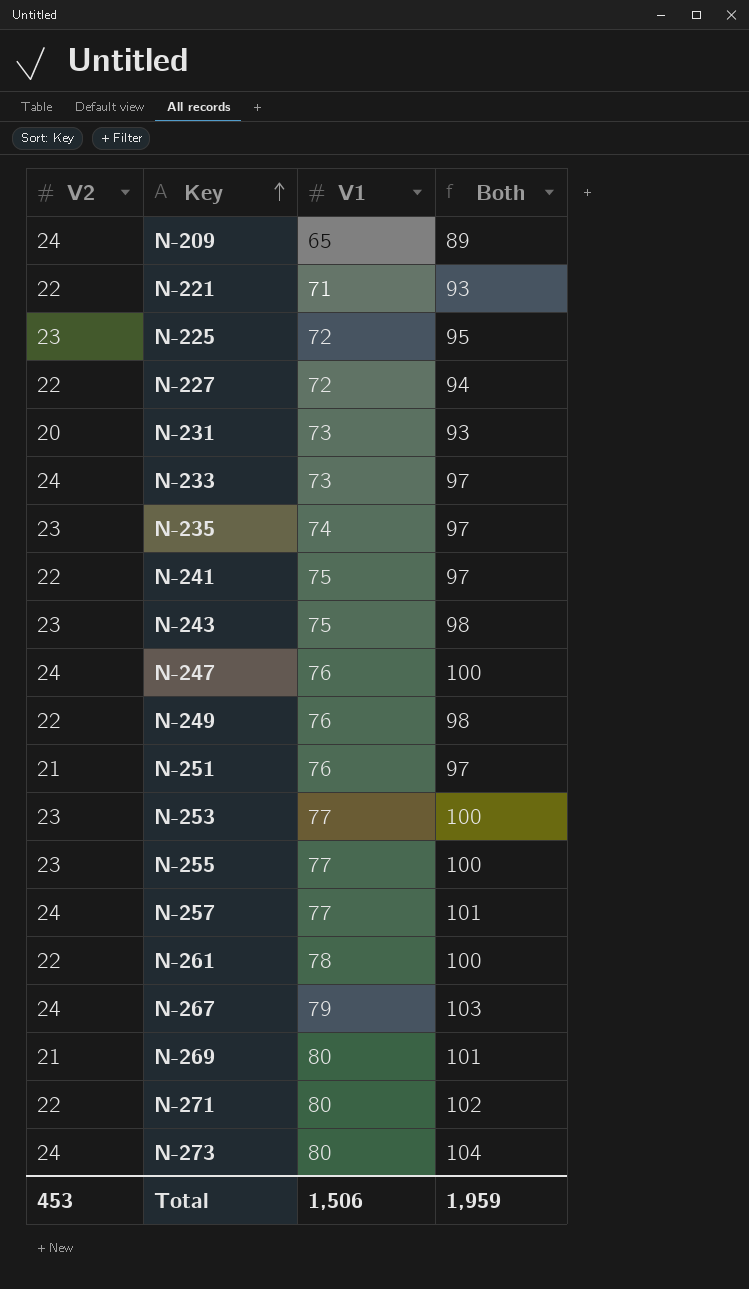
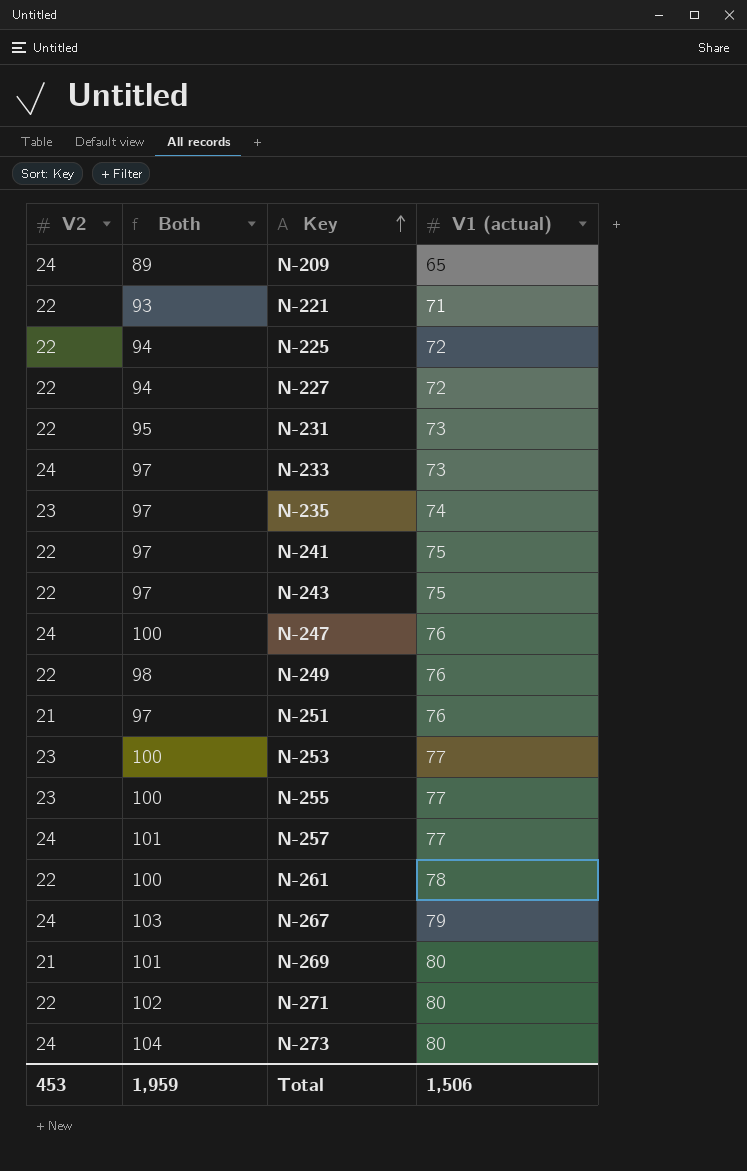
column Both | position: 4 -> 2
column name: V1 -> V1 (actual)
N-225 | V2: 23 -> 22
N-225 | Both: 95 -> 94
N-231 | V2: 20 -> 22
N-231 | Both: 93 -> 95
N-243 | V2: 23 -> 22
N-243 | Both: 98 -> 97

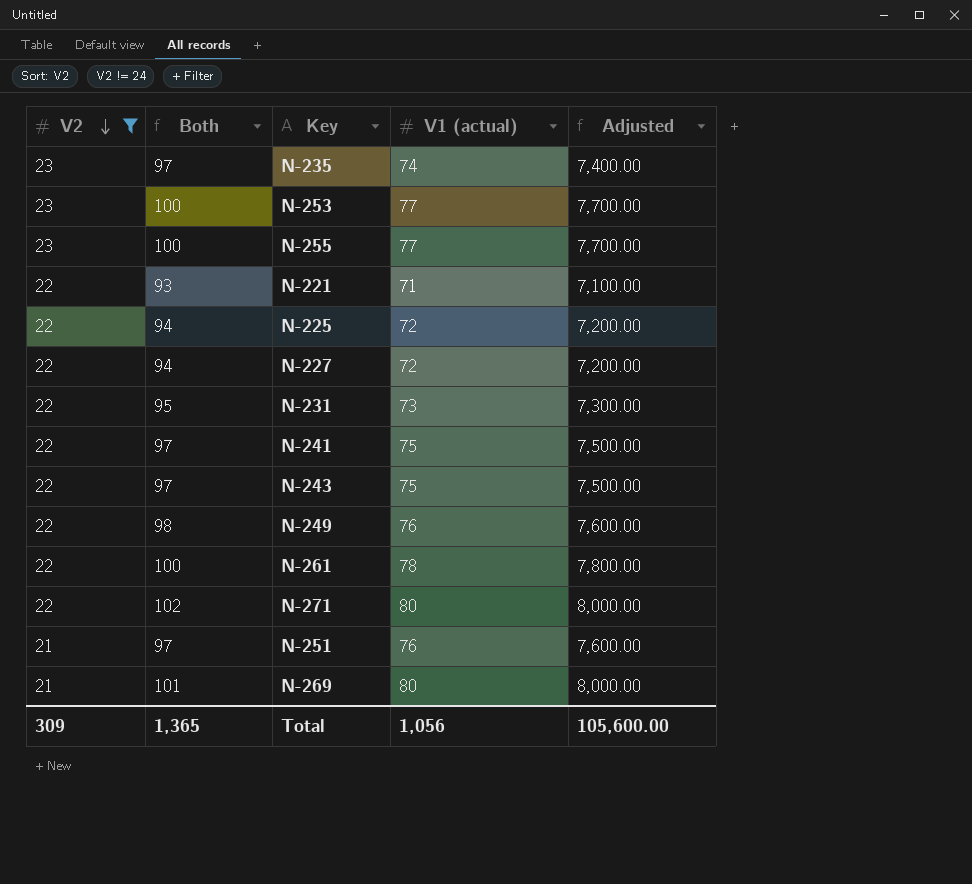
filter: none -> V2 != 24
row order: Key ascending -> V2 descending
column Adjusted | formula: none -> [V1 (actual)] * 100
Total | V2: 453 -> 309
Total | Both: 1,959 -> 1,365
Total | V1 (actual): 1,506 -> 1,056

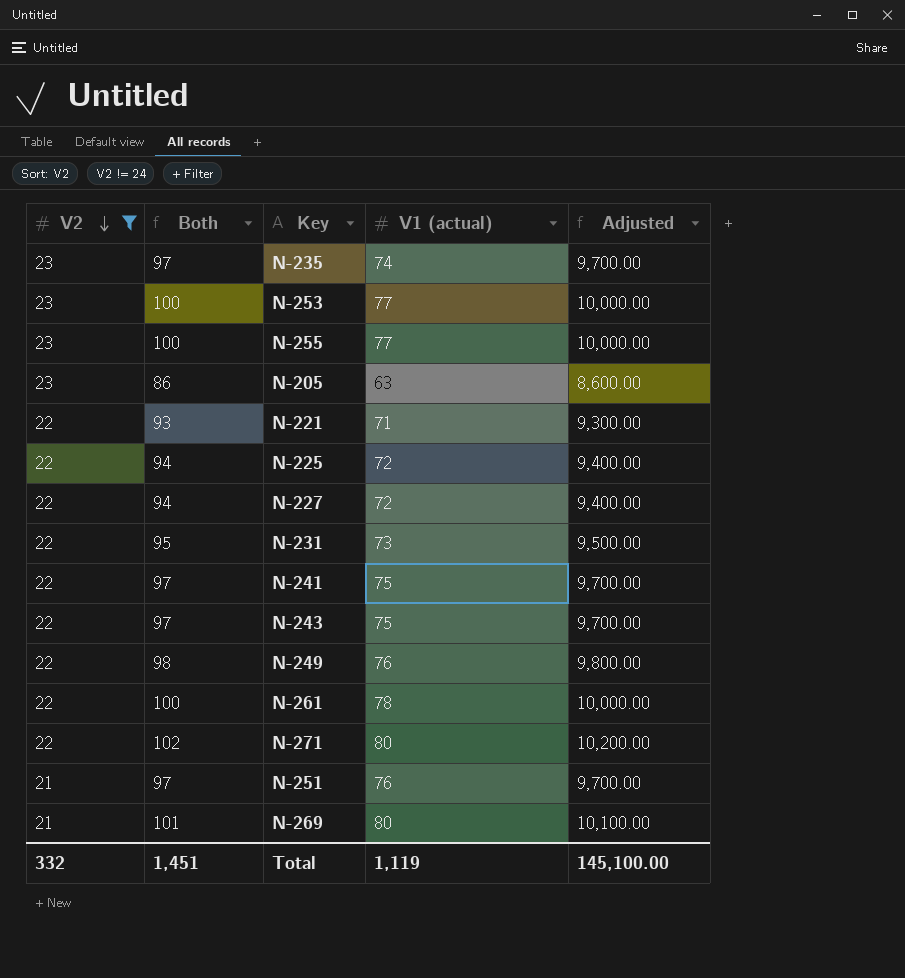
column Adjusted | formula: [V1 (actual)] * 100 -> [Both] * 100
row N-205: none -> 23 | 86 | 63 | 8,600.00
Total | V2: 309 -> 332
Total | Both: 1,365 -> 1,451
Total | V1 (actual): 1,056 -> 1,119
Total | Adjusted: 105,600.00 -> 145,100.00

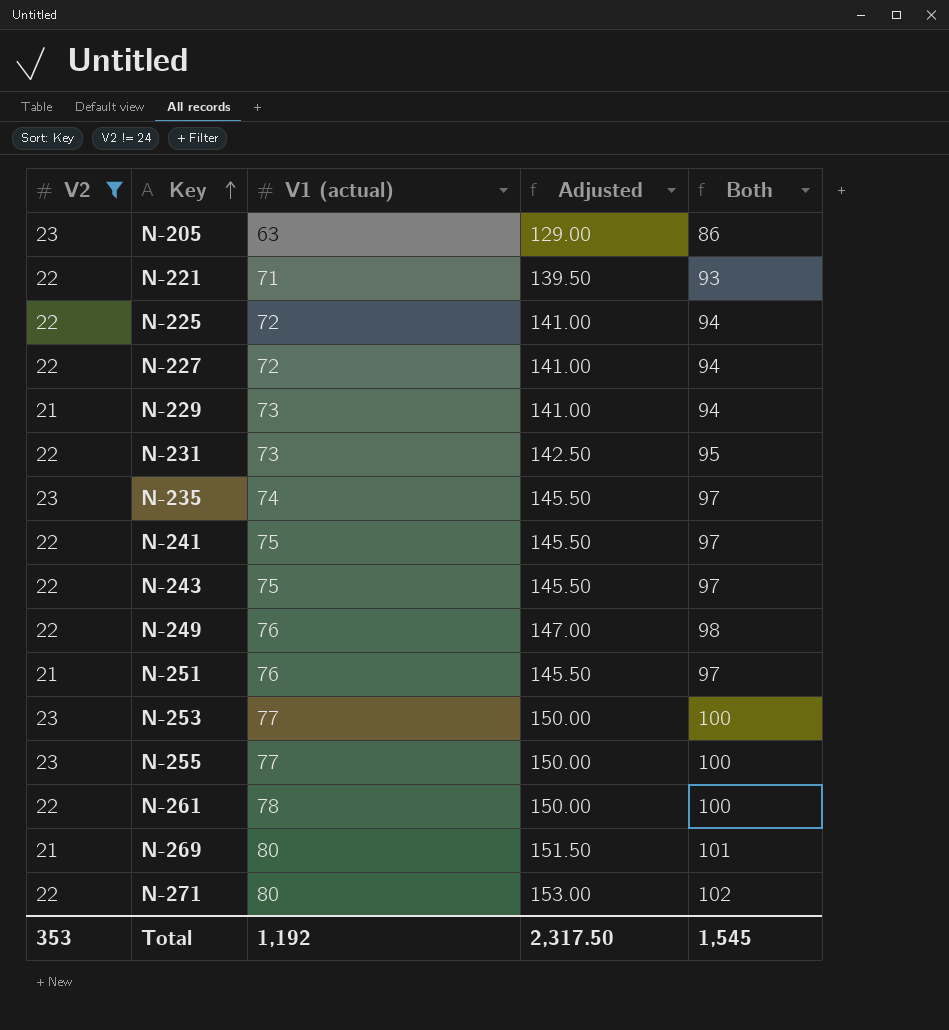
row order: V2 descending -> Key ascending
column Adjusted | formula: [Both] * 100 -> [Both] * 1.5
column Both | position: 2 -> 5
row N-229: none -> 21 | 73 | 141.00 | 94
Total | V2: 332 -> 353
Total | V1 (actual): 1,119 -> 1,192
Total | Adjusted: 145,100.00 -> 2,317.50
Total | Both: 1,451 -> 1,545

